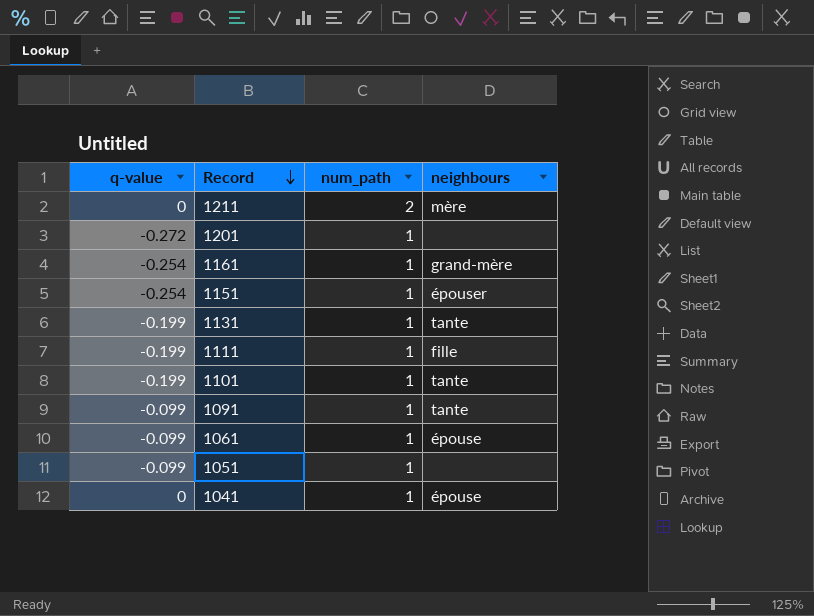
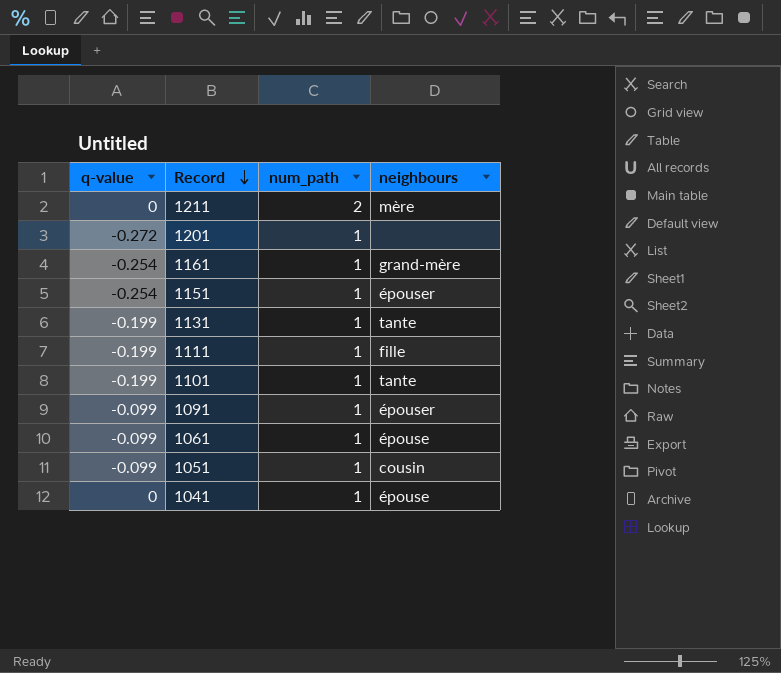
1091 | neighbours: tante -> épouser
1051 | neighbours: none -> cousin

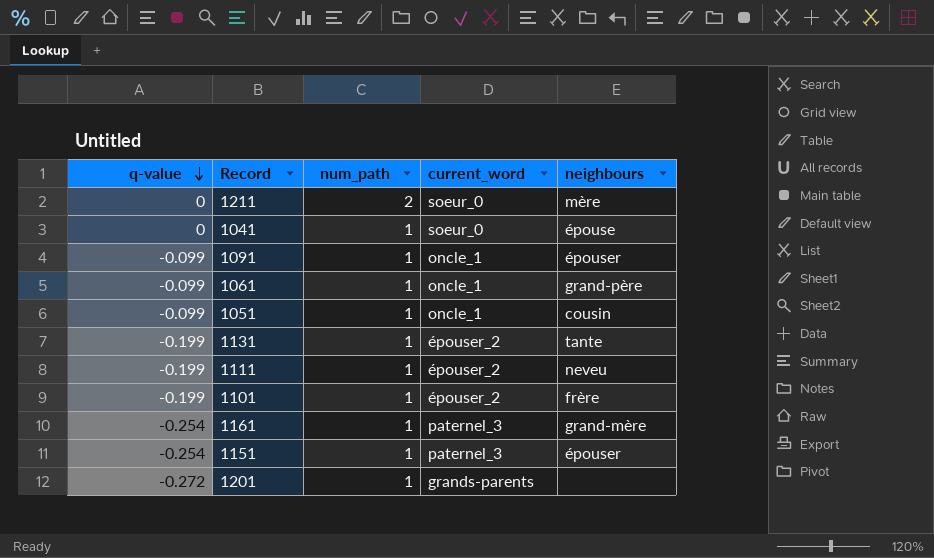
row order: Record descending -> q-value descending
column current_word | position: none -> 4
1061 | neighbours: épouse -> grand-père
1111 | neighbours: fille -> neveu
1101 | neighbours: tante -> frère

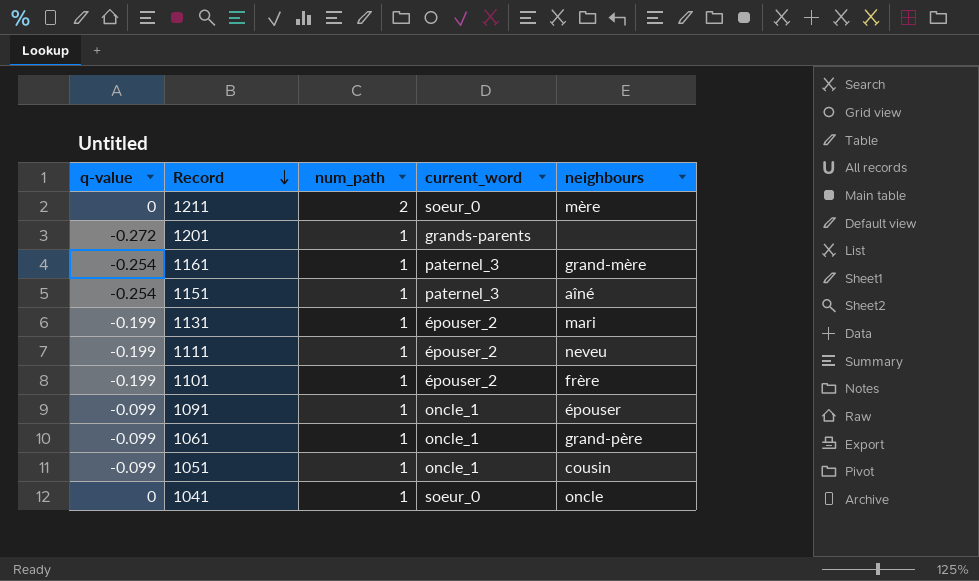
row order: q-value descending -> Record descending
1151 | neighbours: épouser -> aîné
1131 | neighbours: tante -> mari
1041 | neighbours: épouse -> oncle

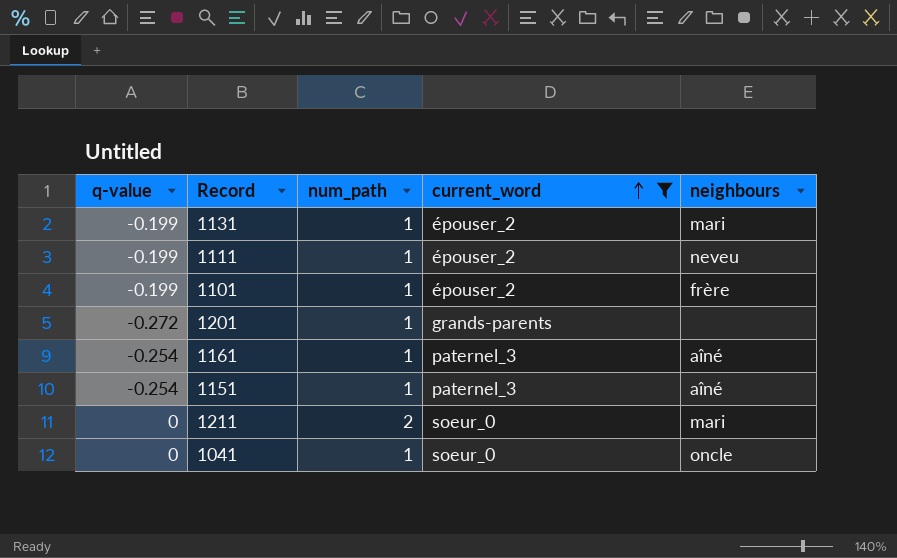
filter: none -> current_word != oncle_1
row order: Record descending -> current_word ascending
1161 | neighbours: grand-mère -> aîné
1211 | neighbours: mère -> mari

